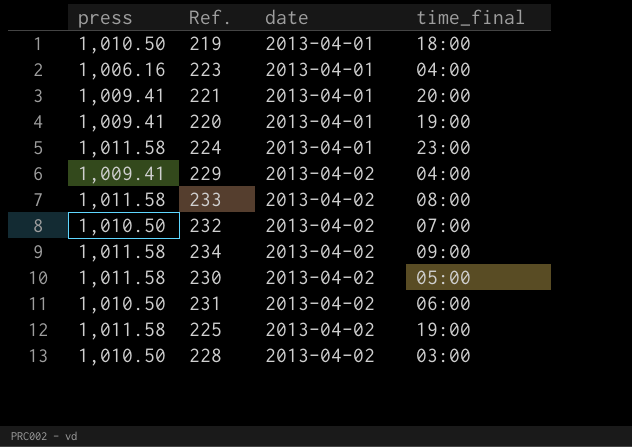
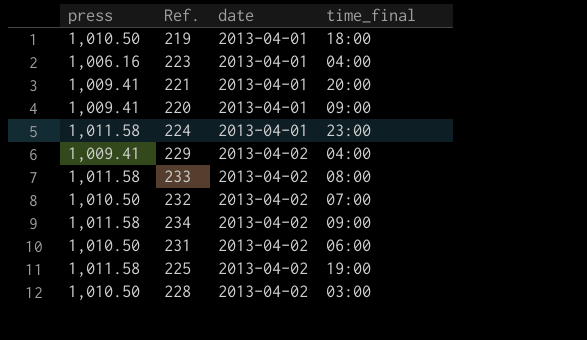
row 230: 1,011.58 | 2013-04-02 | 05:00 -> none
220 | time_final: 19:00 -> 09:00

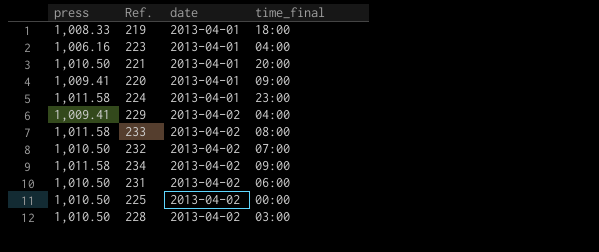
219 | press: 1,010.50 -> 1,008.33
221 | press: 1,009.41 -> 1,010.50
225 | press: 1,011.58 -> 1,010.50
225 | time_final: 19:00 -> 00:00

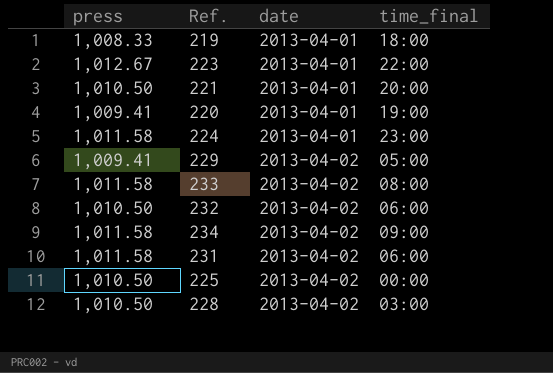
223 | press: 1,006.16 -> 1,012.67
223 | time_final: 04:00 -> 22:00
220 | time_final: 09:00 -> 19:00
229 | time_final: 04:00 -> 05:00
232 | time_final: 07:00 -> 06:00
231 | press: 1,010.50 -> 1,011.58

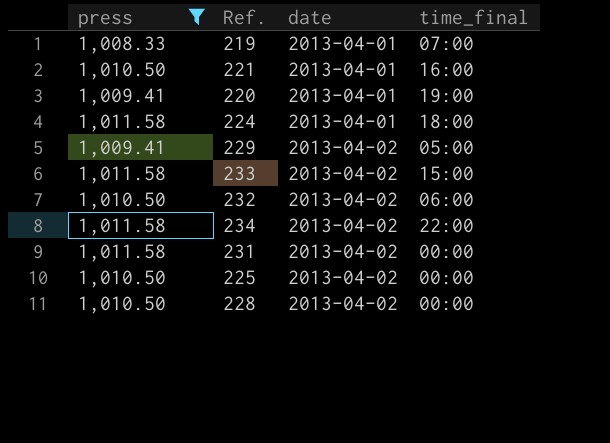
filter: none -> press != 1,012.67
219 | time_final: 18:00 -> 07:00
221 | time_final: 20:00 -> 16:00
224 | time_final: 23:00 -> 18:00
233 | time_final: 08:00 -> 15:00
234 | time_final: 09:00 -> 22:00
231 | time_final: 06:00 -> 00:00
228 | time_final: 03:00 -> 00:00

